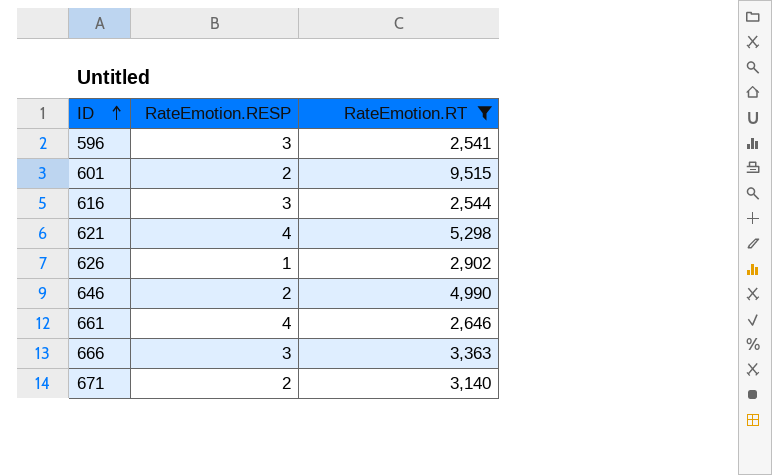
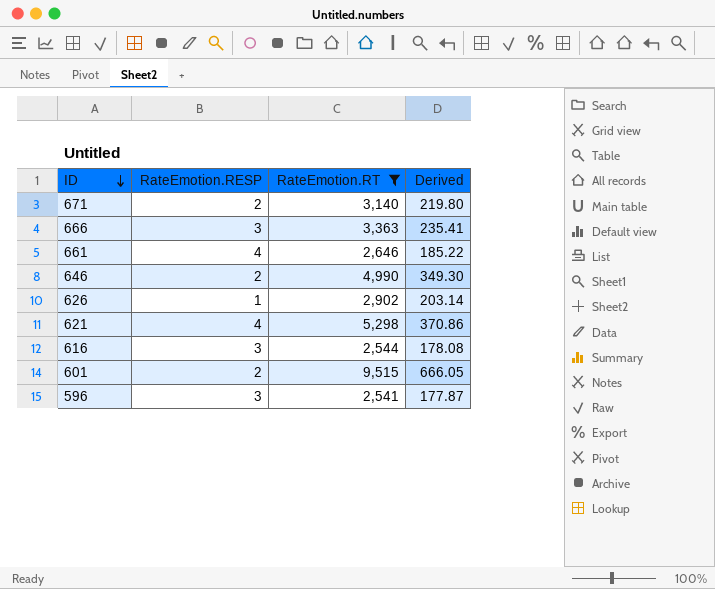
row order: ID ascending -> ID descending
column Derived | formula: none -> [RateEmotion.RT] * 0.07

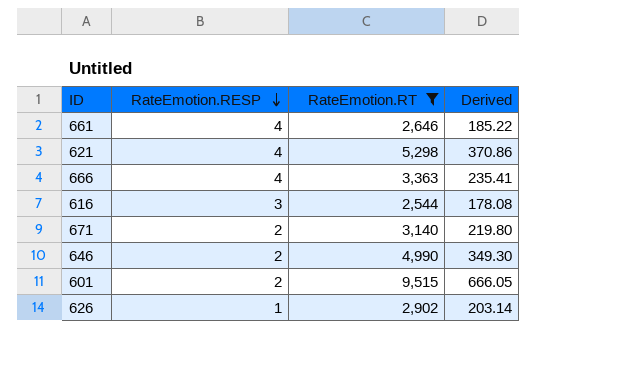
row order: ID descending -> RateEmotion.RESP descending
row 596: 3 | 2,541 | 177.87 -> none
666 | RateEmotion.RESP: 3 -> 4

